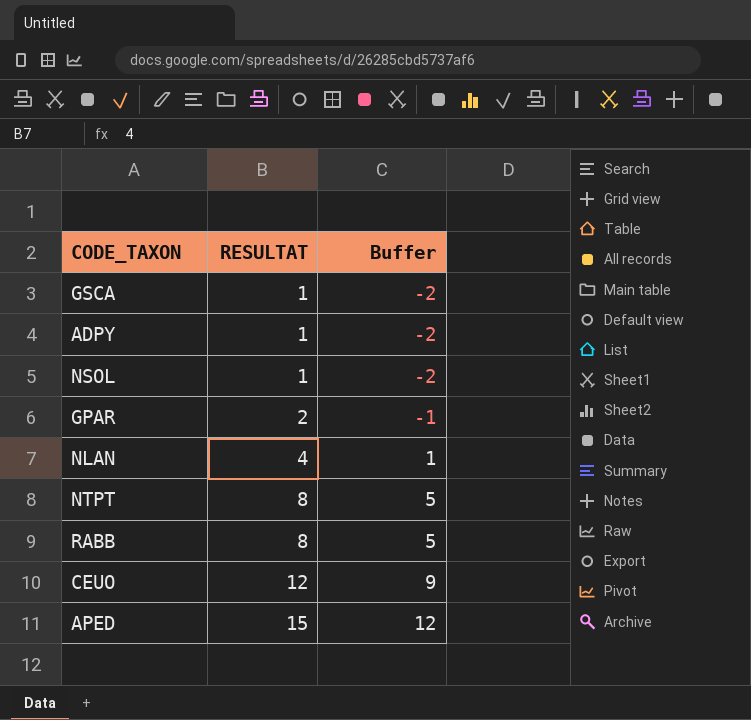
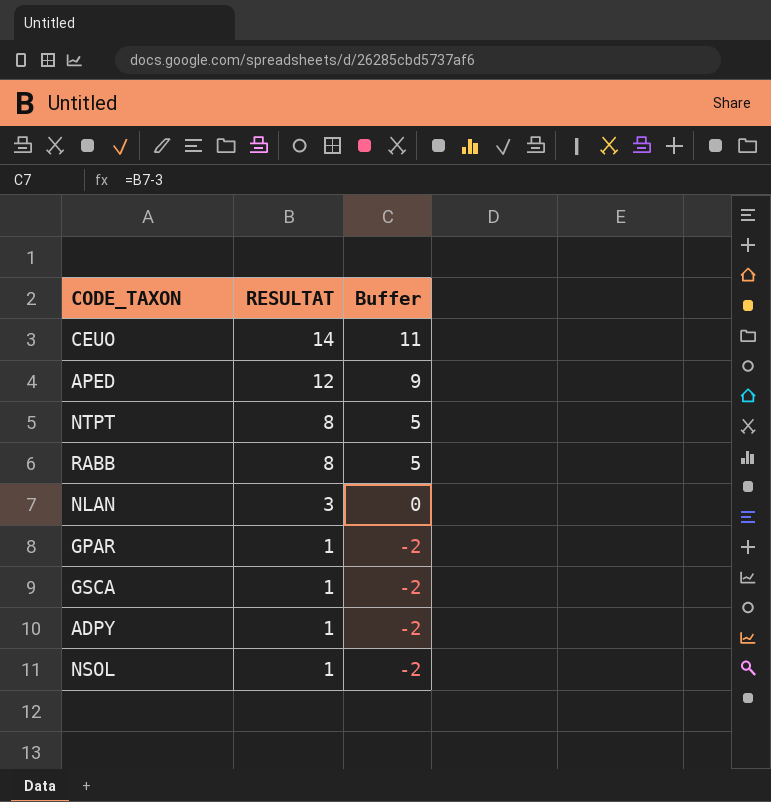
row order: RESULTAT ascending -> RESULTAT descending
CEUO | RESULTAT: 12 -> 14
CEUO | Buffer: 9 -> 11
APED | RESULTAT: 15 -> 12
APED | Buffer: 12 -> 9
NLAN | RESULTAT: 4 -> 3
NLAN | Buffer: 1 -> 0
GPAR | RESULTAT: 2 -> 1
GPAR | Buffer: -1 -> -2

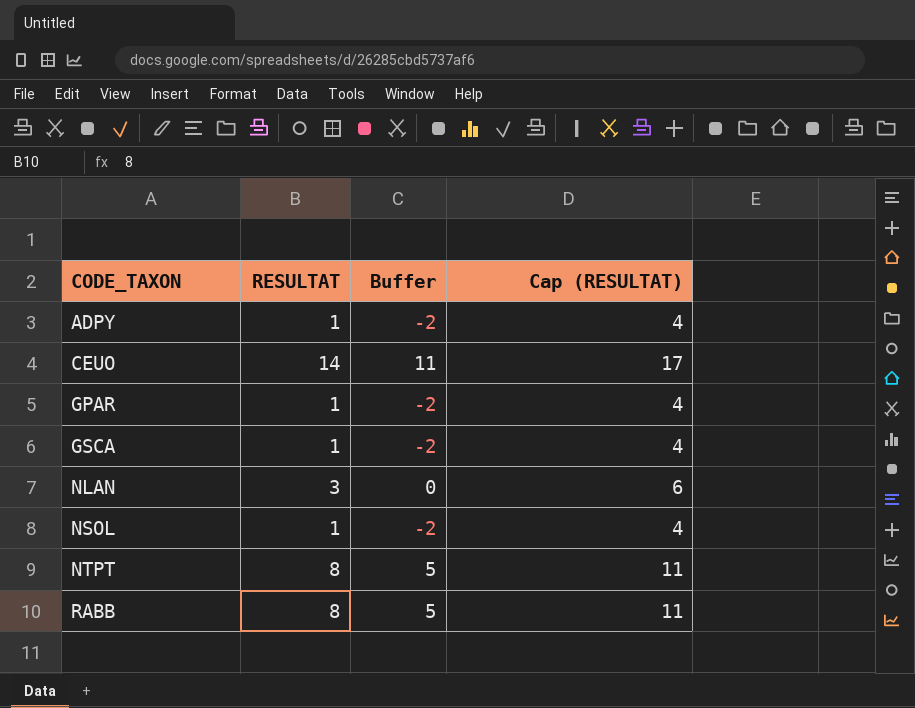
row order: RESULTAT descending -> CODE_TAXON ascending
column Cap (RESULTAT) | formula: none -> [RESULTAT] + 3
row APED: 12 | 9 -> none

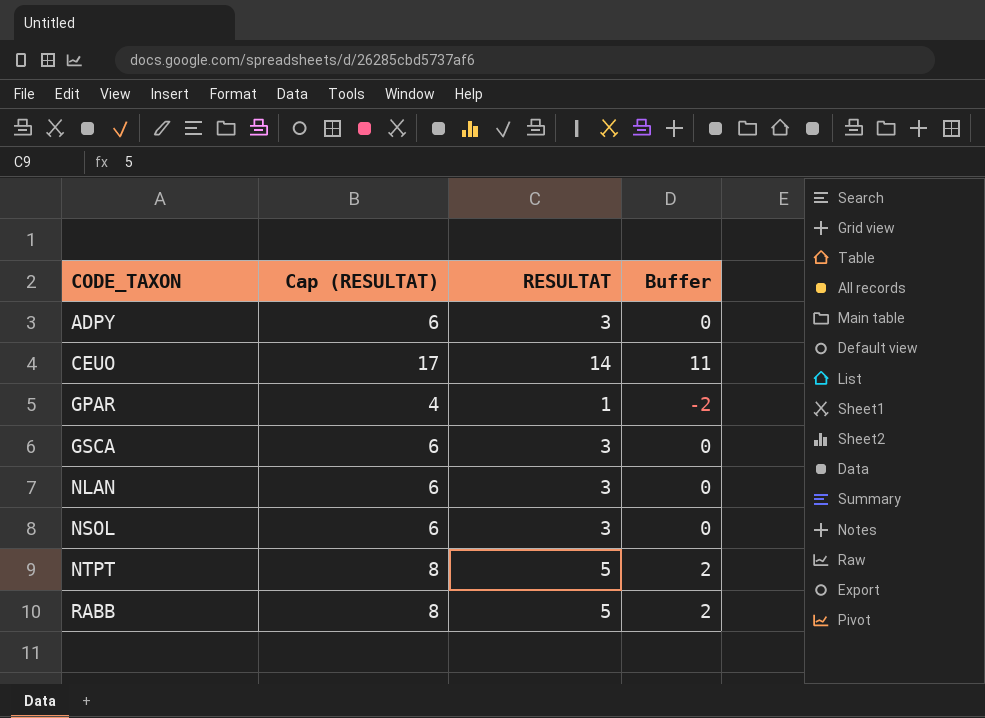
column Cap (RESULTAT) | position: 4 -> 2
ADPY | Cap (RESULTAT): 4 -> 6
ADPY | RESULTAT: 1 -> 3
ADPY | Buffer: -2 -> 0
GSCA | Cap (RESULTAT): 4 -> 6
GSCA | RESULTAT: 1 -> 3
GSCA | Buffer: -2 -> 0
NSOL | Cap (RESULTAT): 4 -> 6
NSOL | RESULTAT: 1 -> 3
NSOL | Buffer: -2 -> 0
NTPT | Cap (RESULTAT): 11 -> 8
NTPT | RESULTAT: 8 -> 5
NTPT | Buffer: 5 -> 2
RABB | Cap (RESULTAT): 11 -> 8
RABB | RESULTAT: 8 -> 5
RABB | Buffer: 5 -> 2

